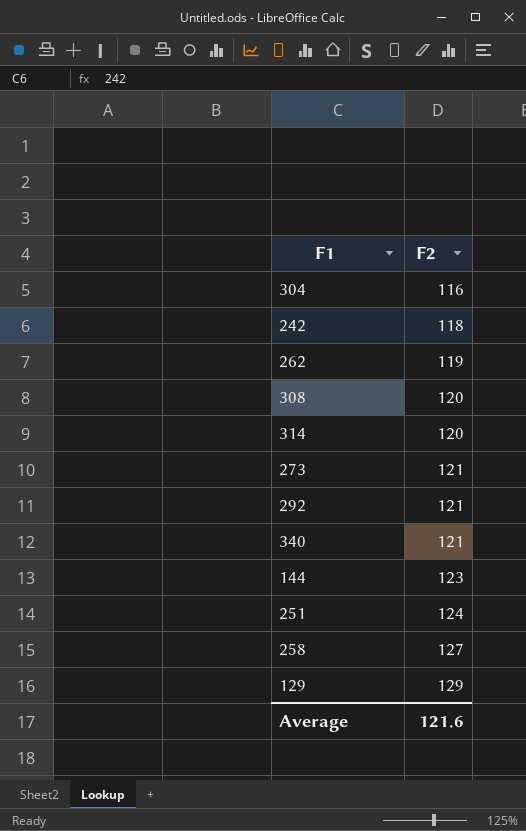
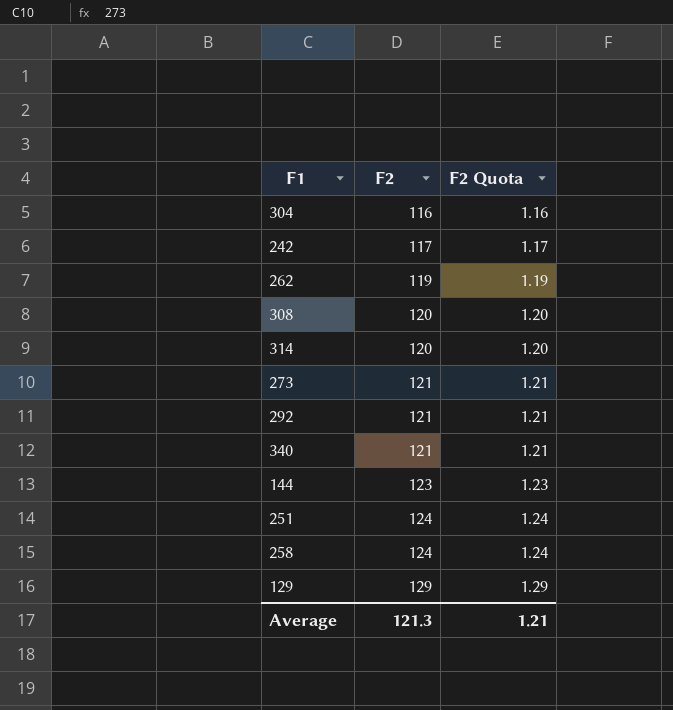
column F2 Quota | formula: none -> [F2] * 0.01
242 | F2: 118 -> 117
258 | F2: 127 -> 124
Average | F2: 121.6 -> 121.3

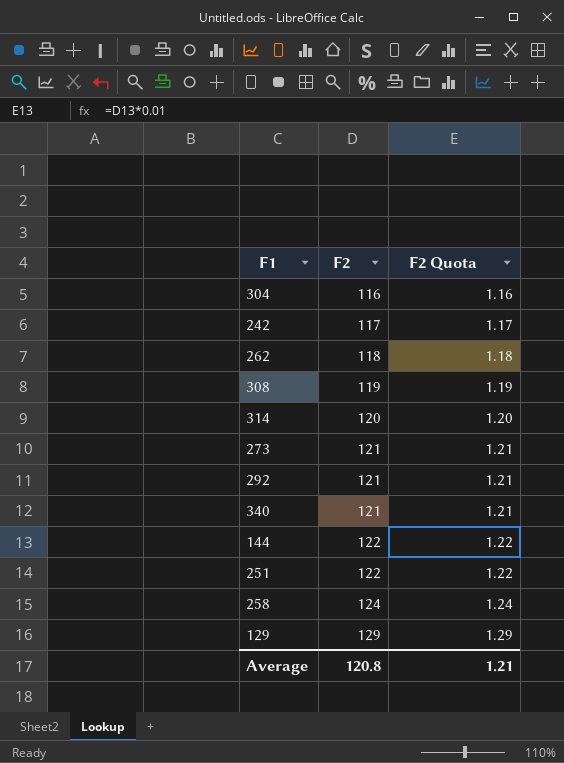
262 | F2: 119 -> 118
262 | F2 Quota: 1.19 -> 1.18
308 | F2: 120 -> 119
308 | F2 Quota: 1.20 -> 1.19
144 | F2: 123 -> 122
144 | F2 Quota: 1.23 -> 1.22
251 | F2: 124 -> 122
251 | F2 Quota: 1.24 -> 1.22
Average | F2: 121.3 -> 120.8

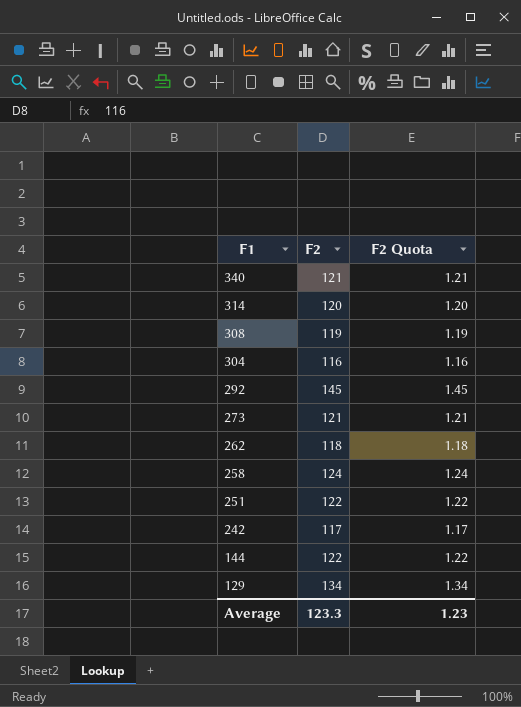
row order: F2 ascending -> F1 descending
292 | F2: 121 -> 145
292 | F2 Quota: 1.21 -> 1.45
129 | F2: 129 -> 134
129 | F2 Quota: 1.29 -> 1.34
Average | F2: 120.8 -> 123.3
Average | F2 Quota: 1.21 -> 1.23

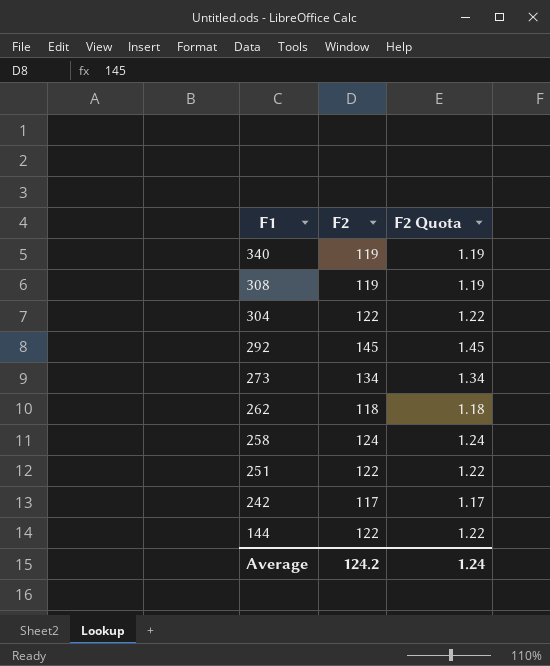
row 314: 120 | 1.20 -> none
row 129: 134 | 1.34 -> none
340 | F2: 121 -> 119
340 | F2 Quota: 1.21 -> 1.19
304 | F2: 116 -> 122
304 | F2 Quota: 1.16 -> 1.22
273 | F2: 121 -> 134
273 | F2 Quota: 1.21 -> 1.34
Average | F2: 123.3 -> 124.2
Average | F2 Quota: 1.23 -> 1.24

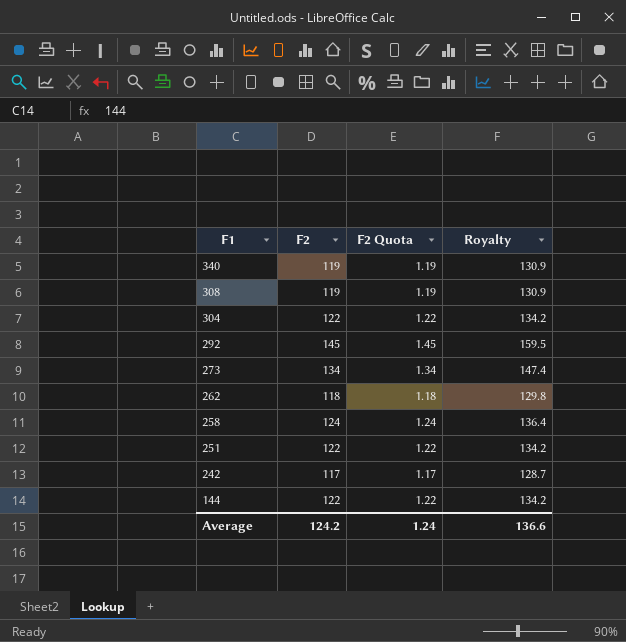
column Royalty | formula: none -> [F2] * 1.1

